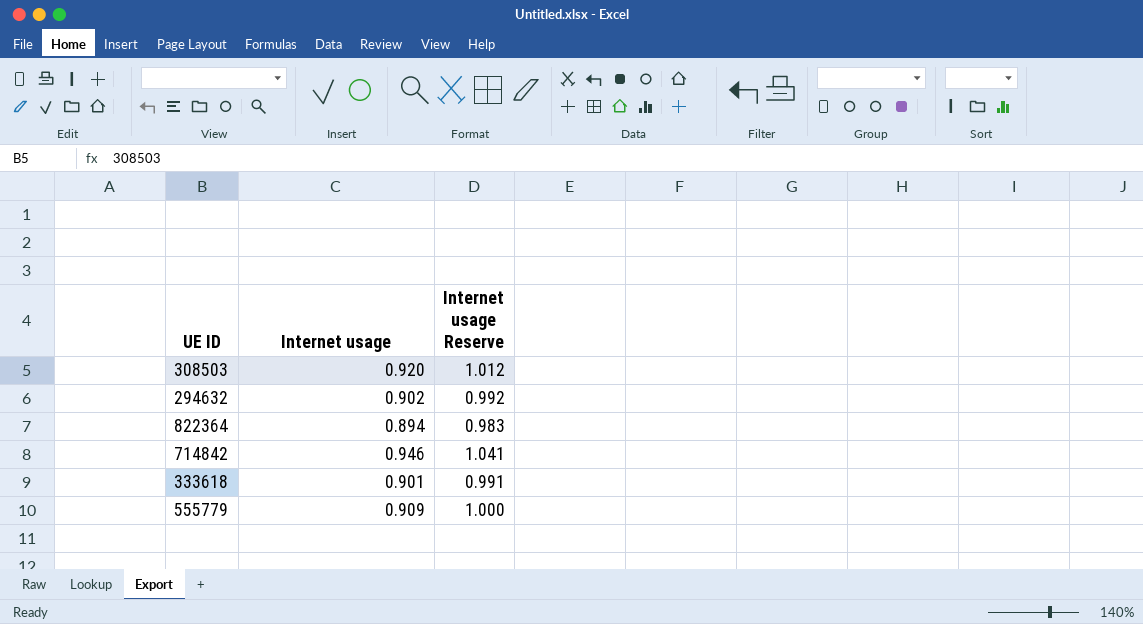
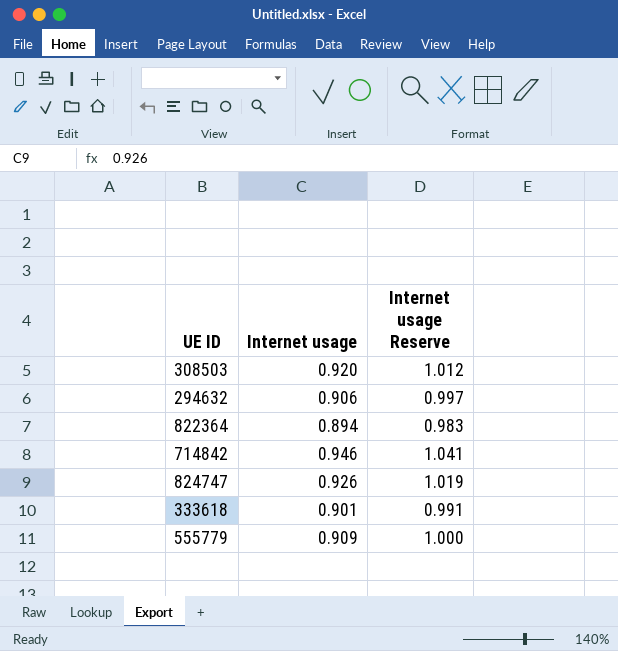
294632 | Internet usage: 0.902 -> 0.906
294632 | Internet usage Reserve: 0.992 -> 0.997
row 824747: none -> 0.926 | 1.019

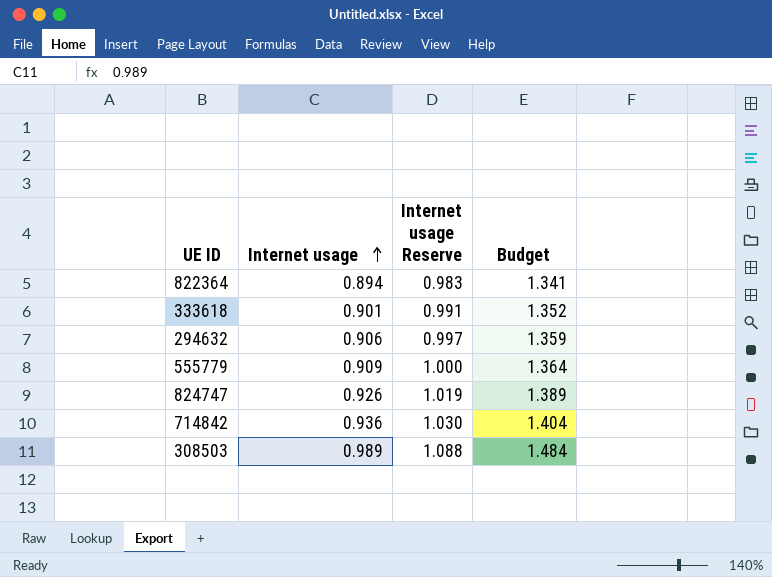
row order: none -> Internet usage ascending
column Budget | formula: none -> [Internet usage] * 1.5
714842 | Internet usage: 0.946 -> 0.936
714842 | Internet usage Reserve: 1.041 -> 1.030
308503 | Internet usage: 0.920 -> 0.989
308503 | Internet usage Reserve: 1.012 -> 1.088

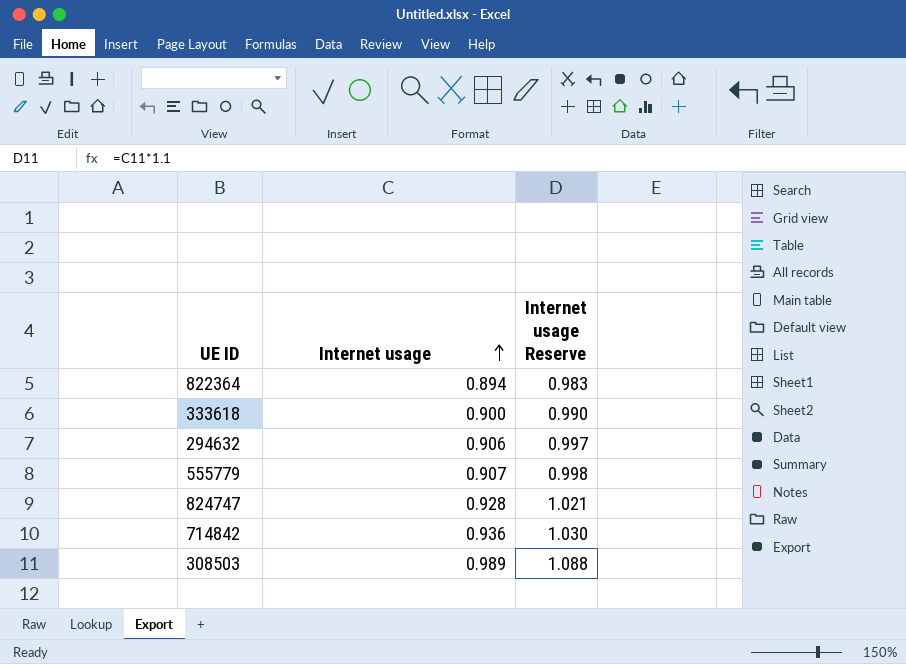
column Budget | formula: [Internet usage] * 1.5 -> none
333618 | Internet usage: 0.901 -> 0.900
333618 | Internet usage Reserve: 0.991 -> 0.990
555779 | Internet usage: 0.909 -> 0.907
555779 | Internet usage Reserve: 1.000 -> 0.998
824747 | Internet usage: 0.926 -> 0.928
824747 | Internet usage Reserve: 1.019 -> 1.021

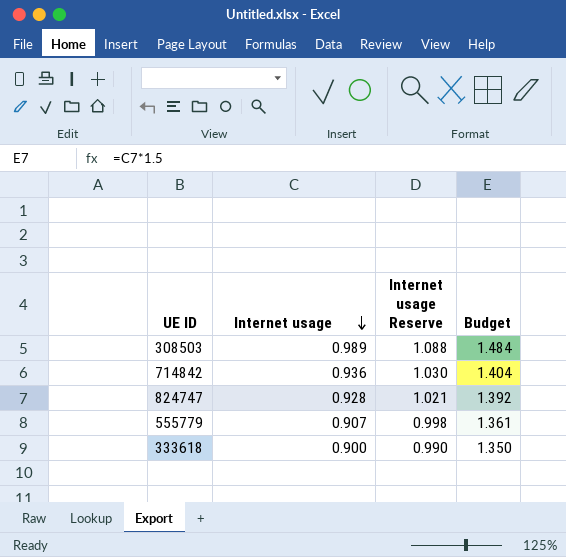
row order: Internet usage ascending -> Internet usage descending
column Budget | formula: none -> [Internet usage] * 1.5
row 822364: 0.894 | 0.983 -> none
row 294632: 0.906 | 0.997 -> none

